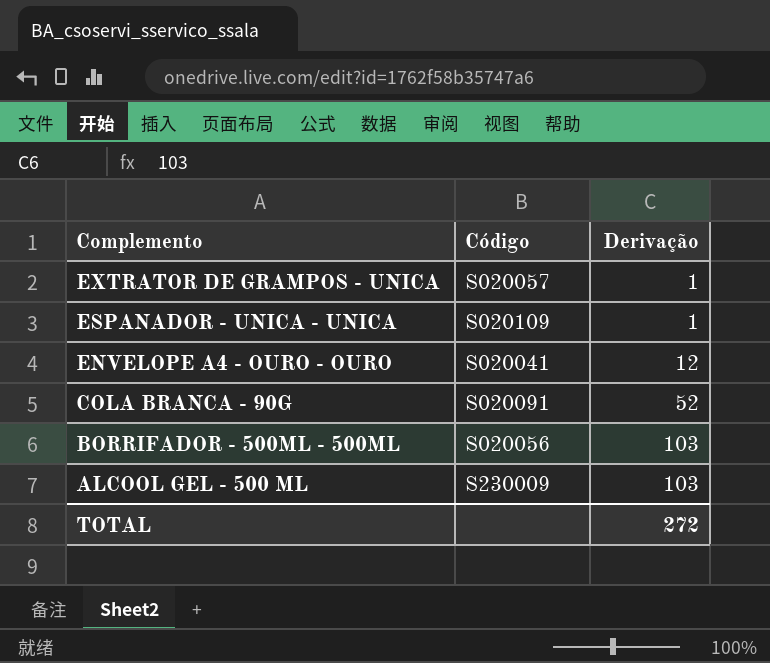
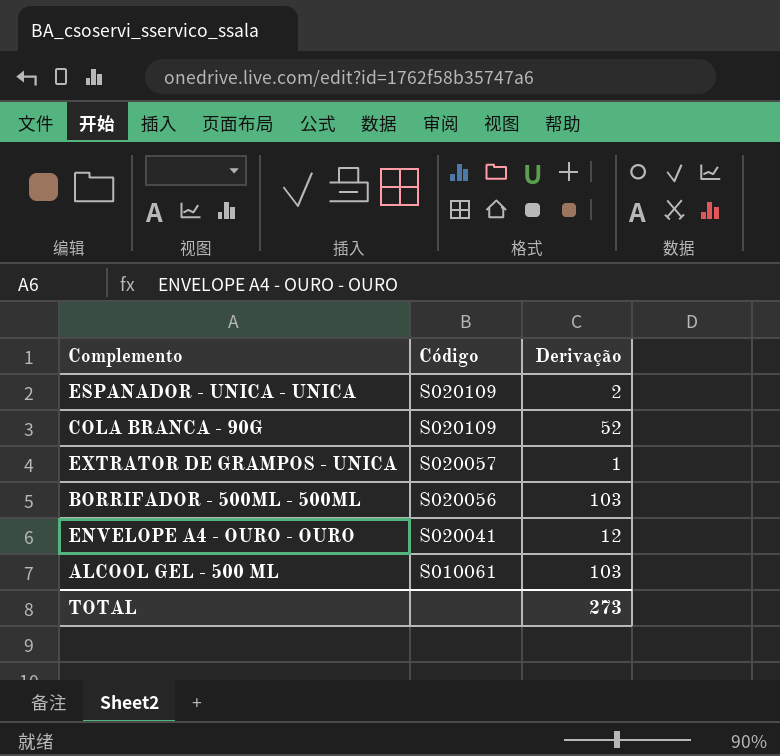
row order: Complemento descending -> Código descending
ESPANADOR - UNICA - UNICA | Derivação: 1 -> 2
COLA BRANCA - 90G | Código: S020091 -> S020109
ALCOOL GEL - 500 ML | Código: S230009 -> S010061
TOTAL | Derivação: 272 -> 273

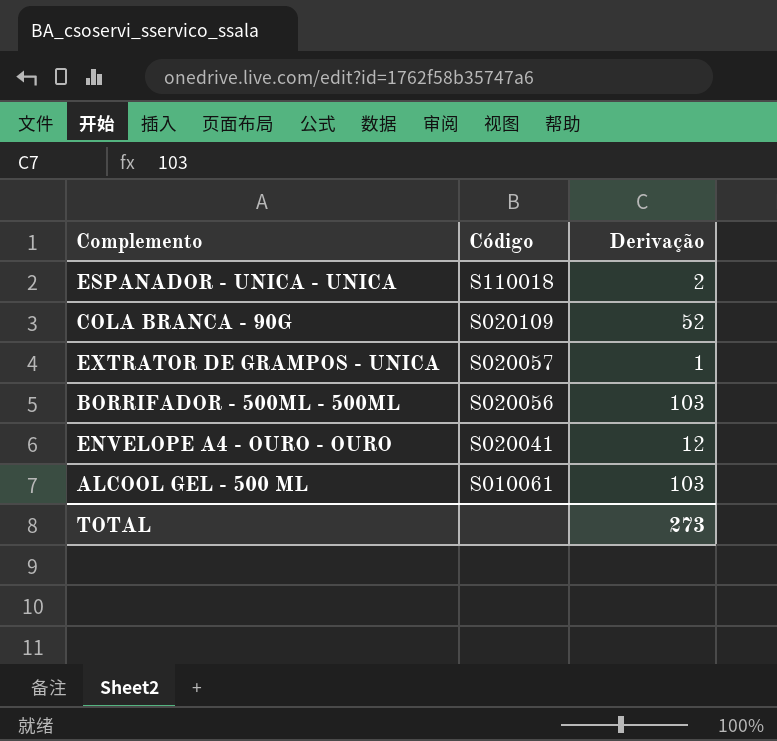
ESPANADOR - UNICA - UNICA | Código: S020109 -> S110018

